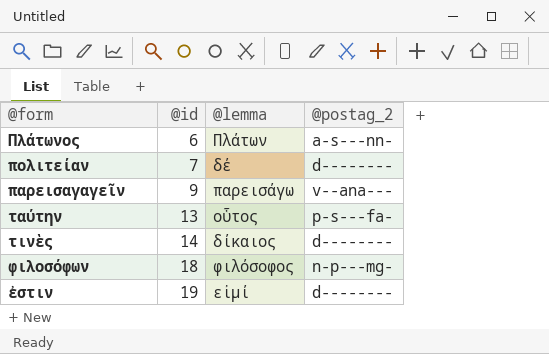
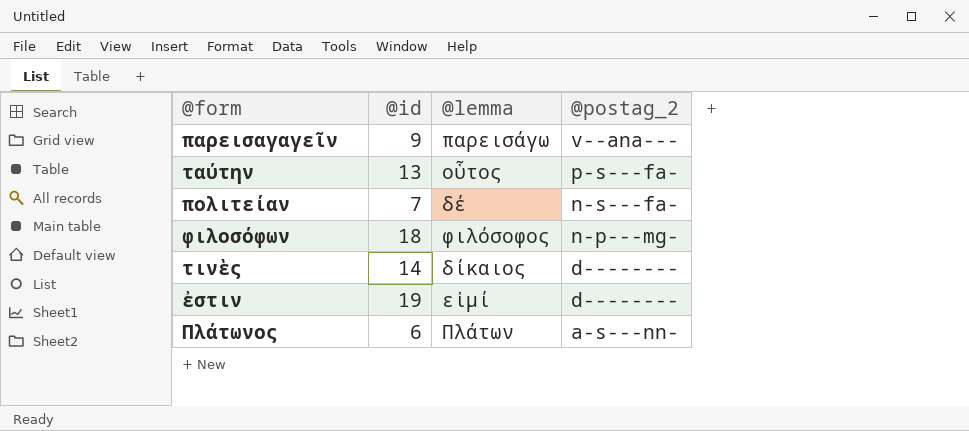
row order: @id ascending -> @postag_2 descending
πολιτείαν | @postag_2: d-------- -> n-s---fa-

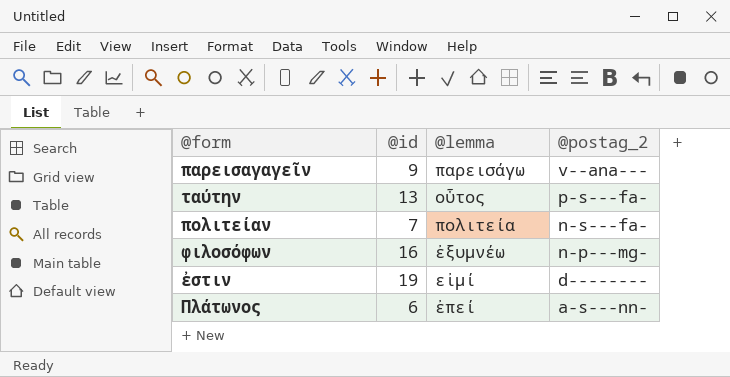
row τινὲς: 14 | δίκαιος | d-------- -> none
πολιτείαν | @lemma: δέ -> πολιτεία
φιλοσόφων | @id: 18 -> 16
φιλοσόφων | @lemma: φιλόσοφος -> ἐξυμνέω
Πλάτωνος | @lemma: Πλάτων -> ἐπεί

